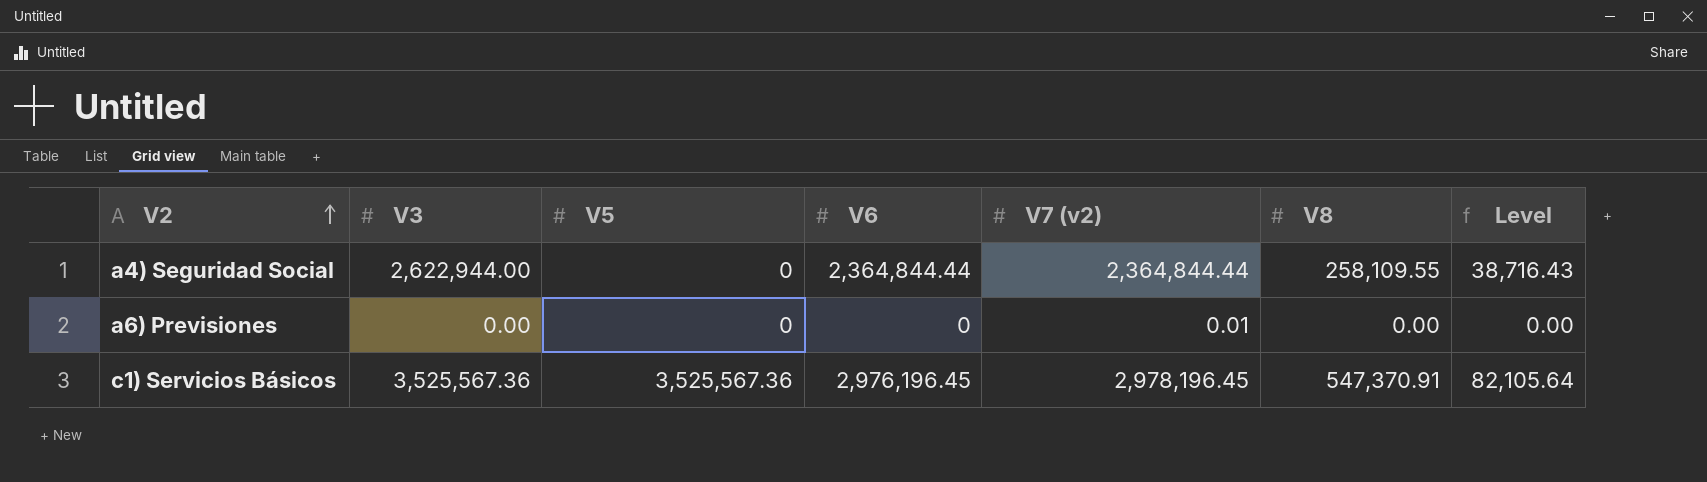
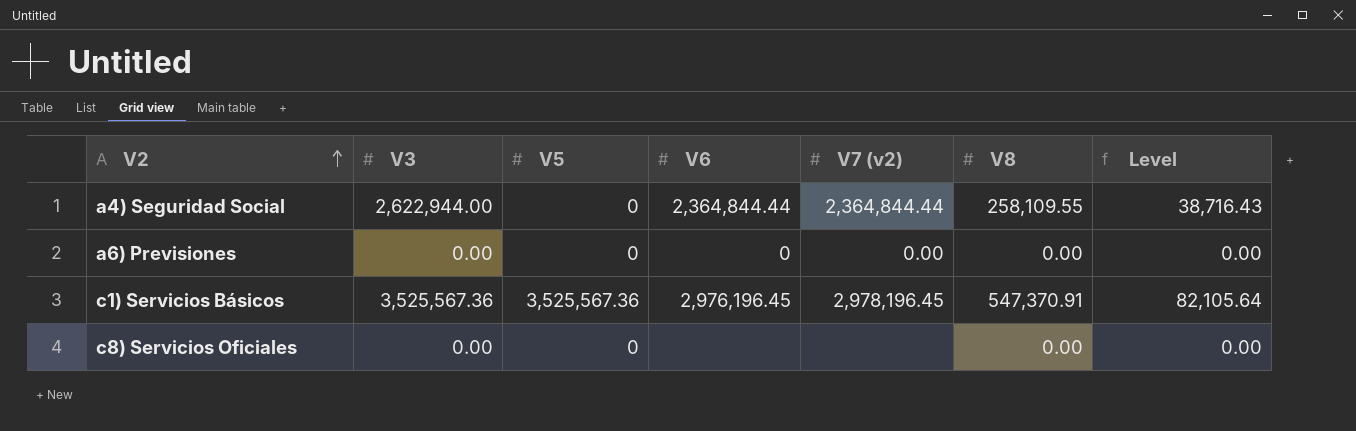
a6) Previsiones | V7 (v2): 0.01 -> 0.00
row c8) Servicios Oficiales: none -> 0.00 | 0 | none | none | 0.00 | 0.00

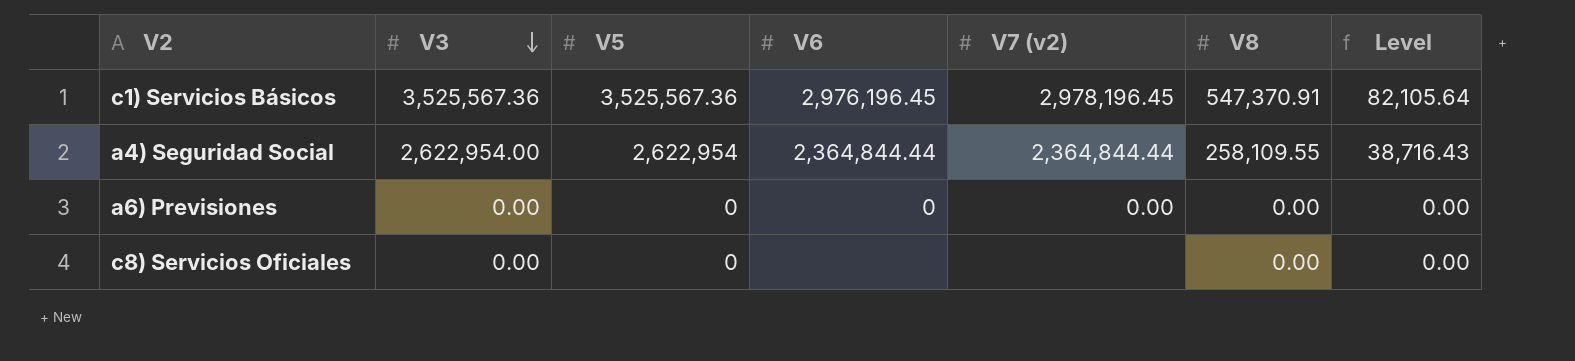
row order: V2 ascending -> V3 descending
a4) Seguridad Social | V3: 2,622,944.00 -> 2,622,954.00
a4) Seguridad Social | V5: 0 -> 2,622,954

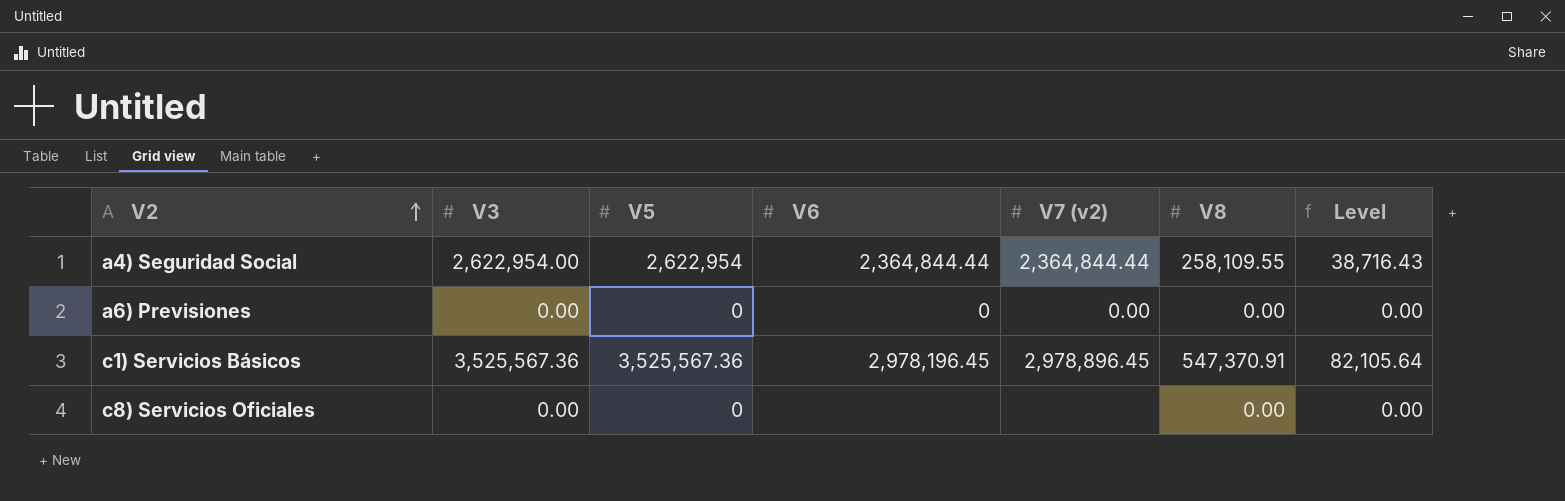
row order: V3 descending -> V2 ascending
c1) Servicios Básicos | V6: 2,976,196.45 -> 2,978,196.45
c1) Servicios Básicos | V7 (v2): 2,978,196.45 -> 2,978,896.45

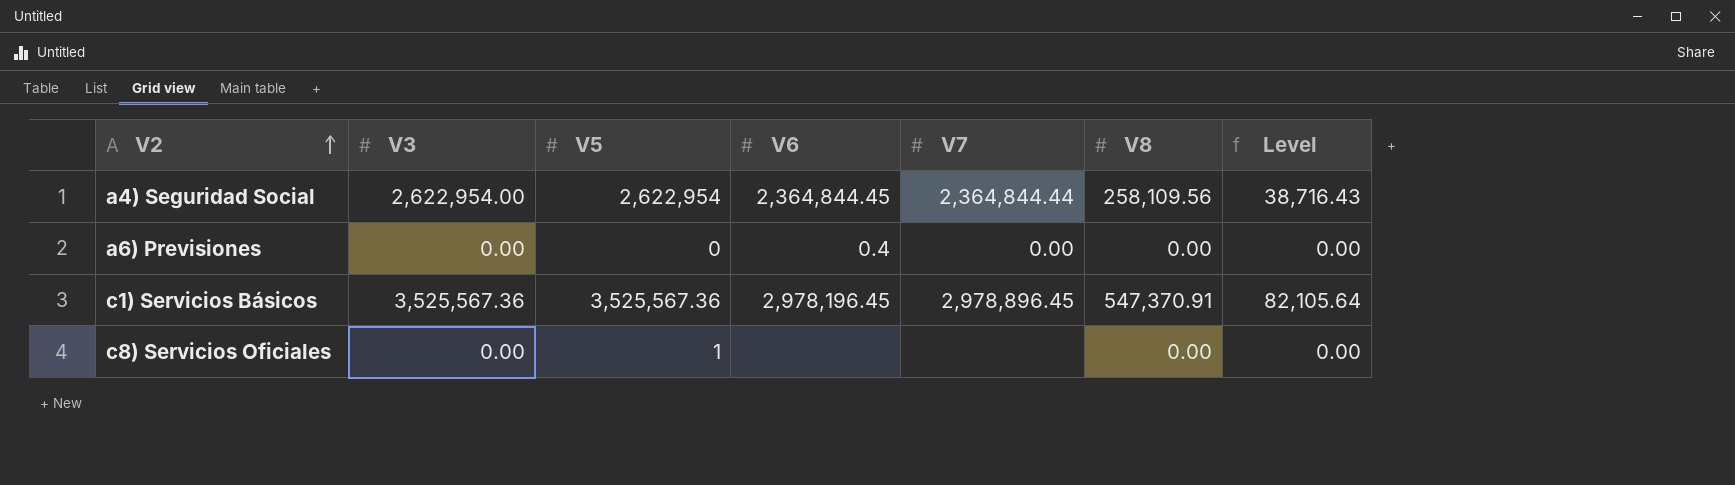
column name: V7 (v2) -> V7
a4) Seguridad Social | V6: 2,364,844.44 -> 2,364,844.45
a4) Seguridad Social | V8: 258,109.55 -> 258,109.56
a6) Previsiones | V6: 0 -> 0.4
c8) Servicios Oficiales | V5: 0 -> 1

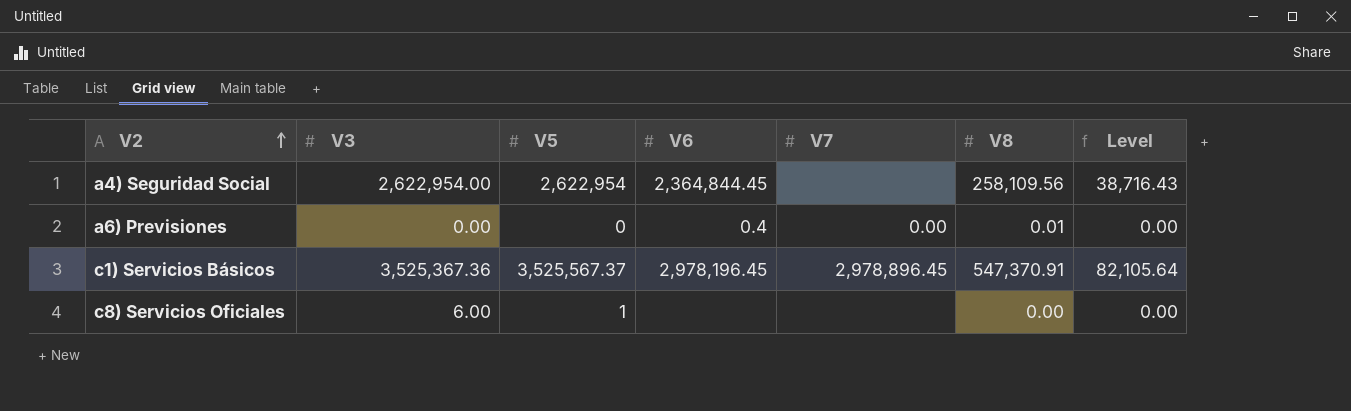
a4) Seguridad Social | V7: 2,364,844.44 -> none
a6) Previsiones | V8: 0.00 -> 0.01
c1) Servicios Básicos | V3: 3,525,567.36 -> 3,525,367.36
c1) Servicios Básicos | V5: 3,525,567.36 -> 3,525,567.37
c8) Servicios Oficiales | V3: 0.00 -> 6.00

